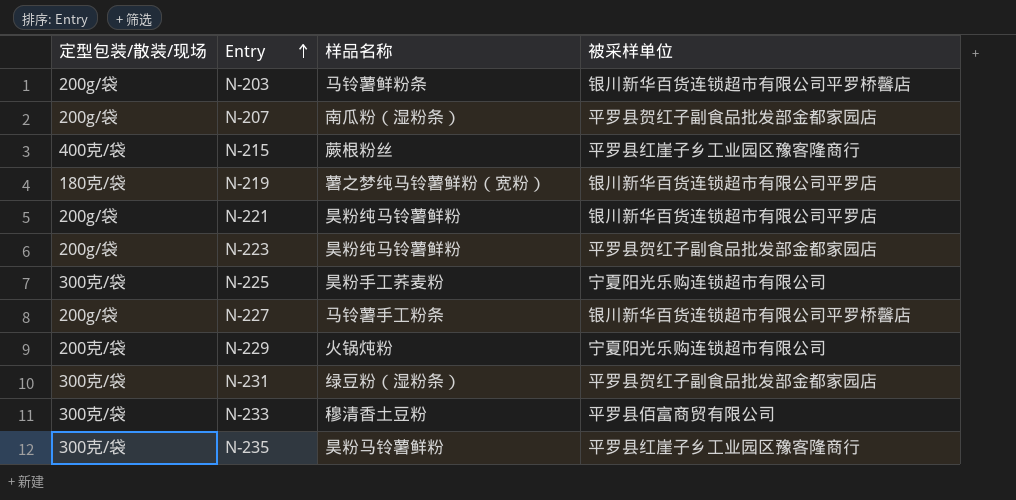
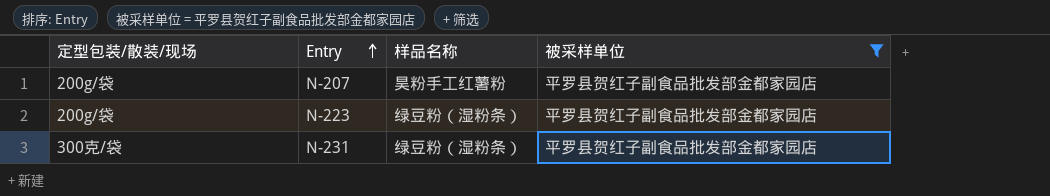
filter: none -> 被采样单位 = 平罗县贺红子副食品批发部金都家园店
N-207 | 样品名称: 南瓜粉（湿粉条） -> 昊粉手工红薯粉
N-223 | 样品名称: 昊粉纯马铃薯鲜粉 -> 绿豆粉（湿粉条）

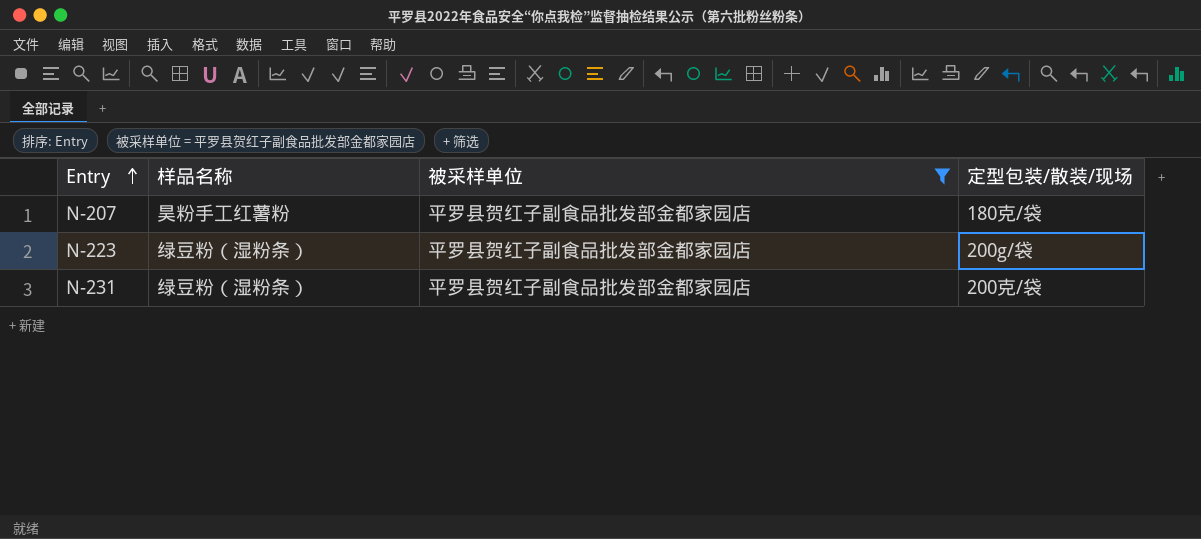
column 定型包装/散装/现场 | position: 1 -> 4
N-207 | 定型包装/散装/现场: 200g/袋 -> 180克/袋
N-231 | 定型包装/散装/现场: 300克/袋 -> 200克/袋

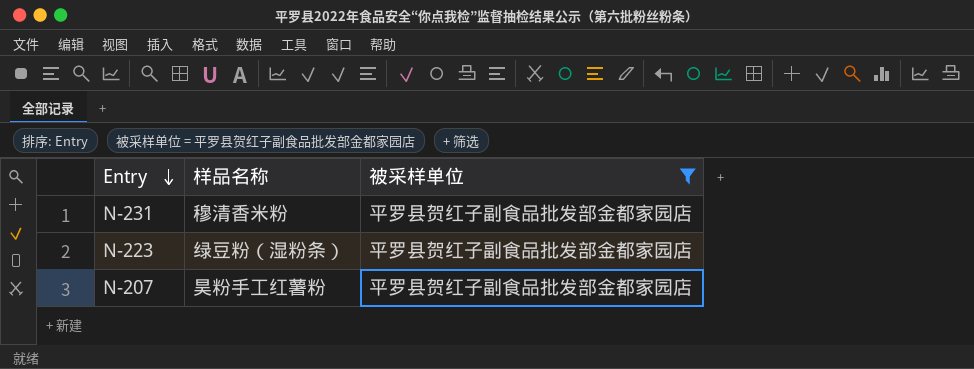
row order: Entry ascending -> Entry descending
column 定型包装/散装/现场 | position: 4 -> none
N-231 | 样品名称: 绿豆粉（湿粉条） -> 穆清香米粉

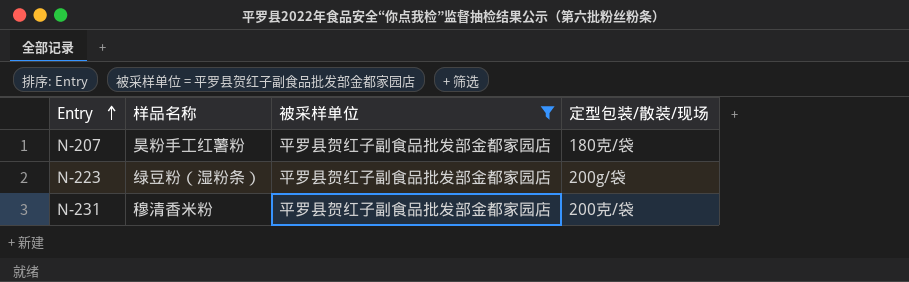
row order: Entry descending -> Entry ascending
column 定型包装/散装/现场 | position: none -> 4

